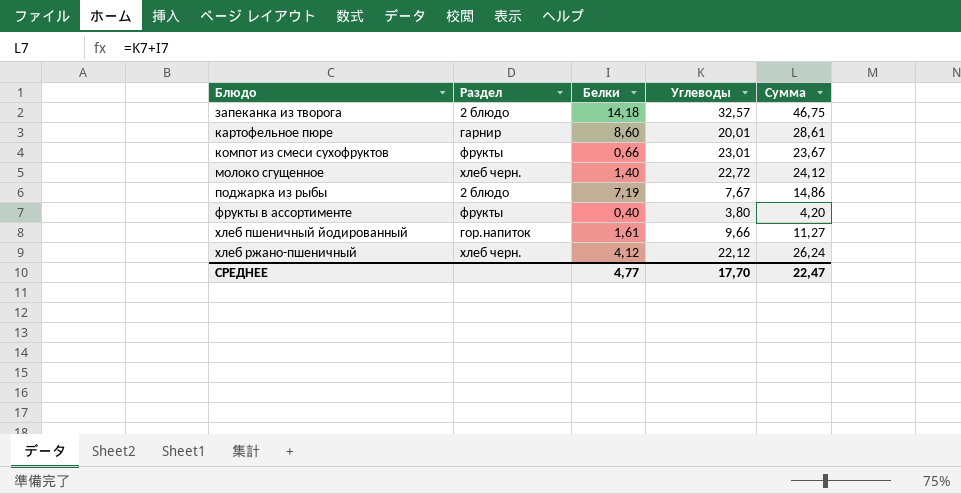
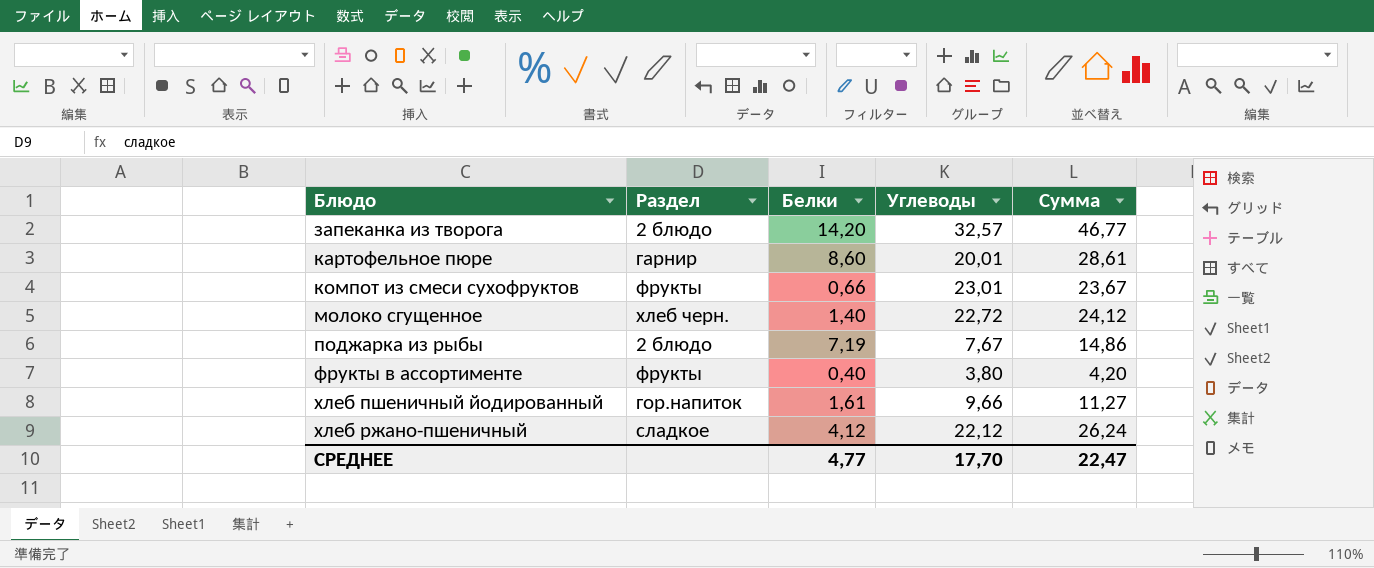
запеканка из творога | Белки: 14,18 -> 14,20
запеканка из творога | Сумма: 46,75 -> 46,77
хлеб ржано-пшеничный | Раздел: хлеб черн. -> сладкое

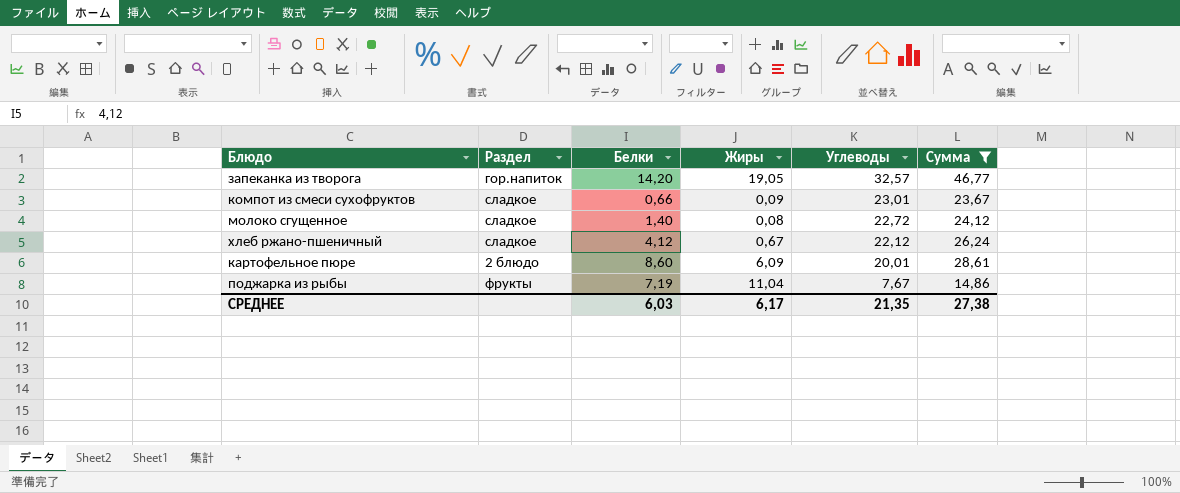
filter: none -> Сумма >= 14,86
row order: Блюдо ascending -> Углеводы descending
column Жиры | position: none -> 4
запеканка из творога | Раздел: 2 блюдо -> гор.напиток
компот из смеси сухофруктов | Раздел: фрукты -> сладкое
молоко сгущенное | Раздел: хлеб черн. -> сладкое
картофельное пюре | Раздел: гарнир -> 2 блюдо
поджарка из рыбы | Раздел: 2 блюдо -> фрукты
СРЕДНЕЕ | Белки: 4,77 -> 6,03
СРЕДНЕЕ | Углеводы: 17,70 -> 21,35
СРЕДНЕЕ | Сумма: 22,47 -> 27,38

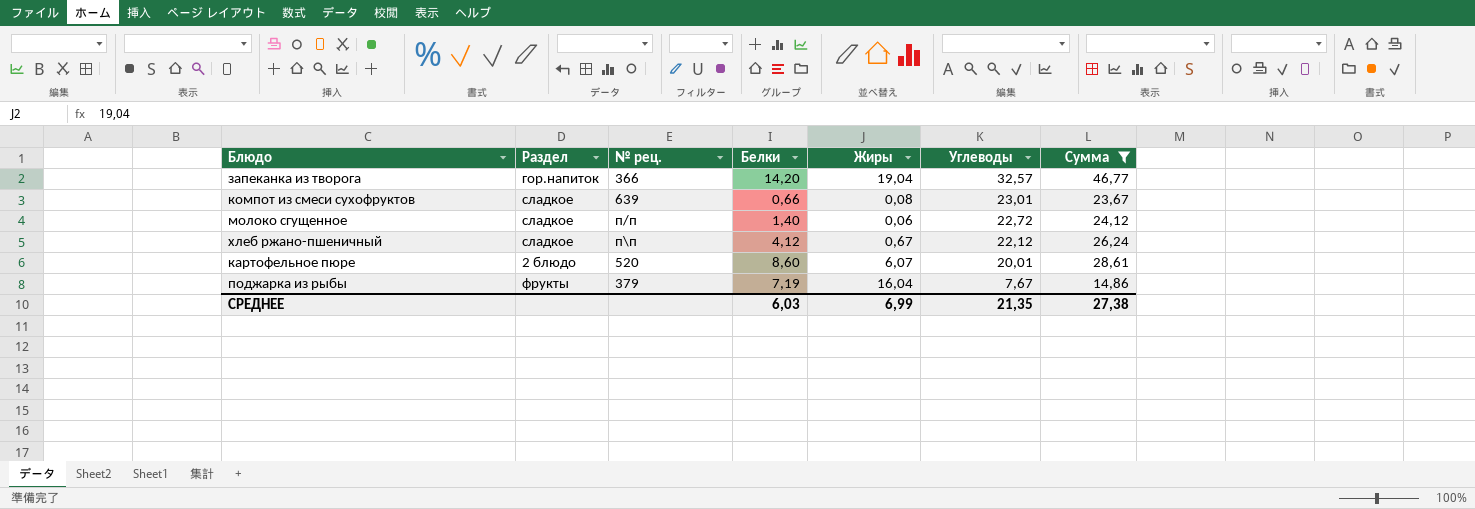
column № рец. | position: none -> 3
запеканка из творога | Жиры: 19,05 -> 19,04
компот из смеси сухофруктов | Жиры: 0,09 -> 0,08
молоко сгущенное | Жиры: 0,08 -> 0,06
картофельное пюре | Жиры: 6,09 -> 6,07
поджарка из рыбы | Жиры: 11,04 -> 16,04
СРЕДНЕЕ | Жиры: 6,17 -> 6,99

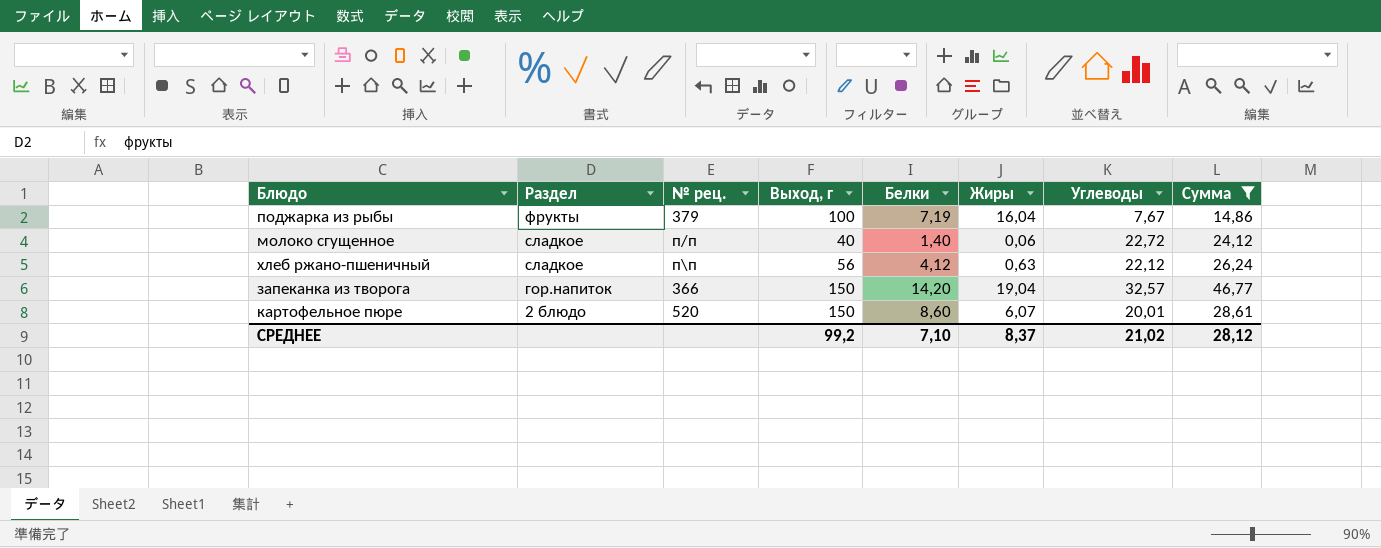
row order: Углеводы descending -> Раздел descending
column Выход, г | position: none -> 4
row компот из смеси сухофруктов: сладкое | 639 | 0,66 | 0,08 | 23,01 | 23,67 -> none
хлеб ржано-пшеничный | Жиры: 0,67 -> 0,63
СРЕДНЕЕ | Белки: 6,03 -> 7,10
СРЕДНЕЕ | Жиры: 6,99 -> 8,37
СРЕДНЕЕ | Углеводы: 21,35 -> 21,02
СРЕДНЕЕ | Сумма: 27,38 -> 28,12

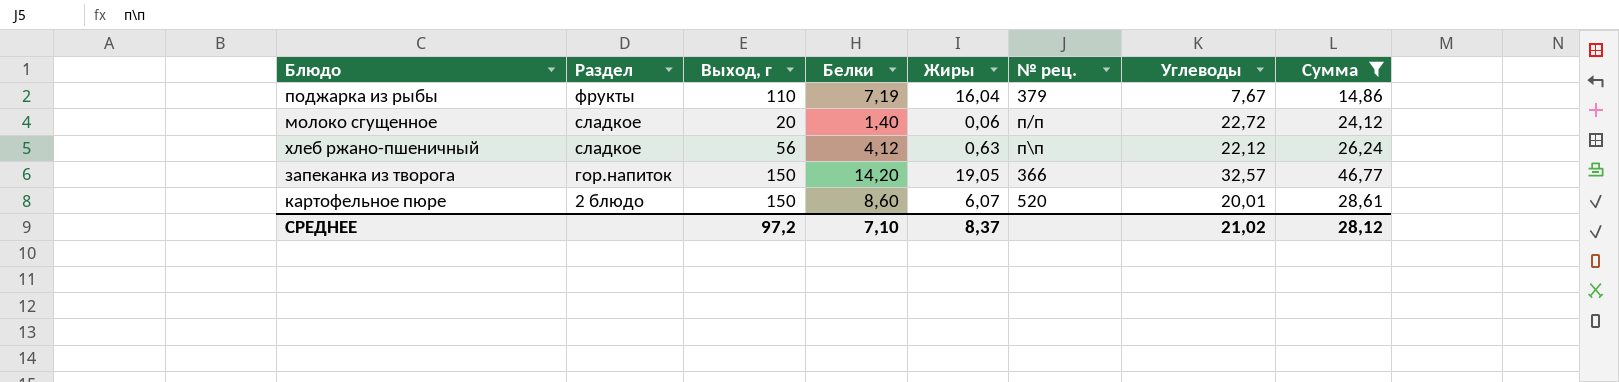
column № рец. | position: 3 -> 6
поджарка из рыбы | Выход, г: 100 -> 110
молоко сгущенное | Выход, г: 40 -> 20
запеканка из творога | Жиры: 19,04 -> 19,05
СРЕДНЕЕ | Выход, г: 99,2 -> 97,2

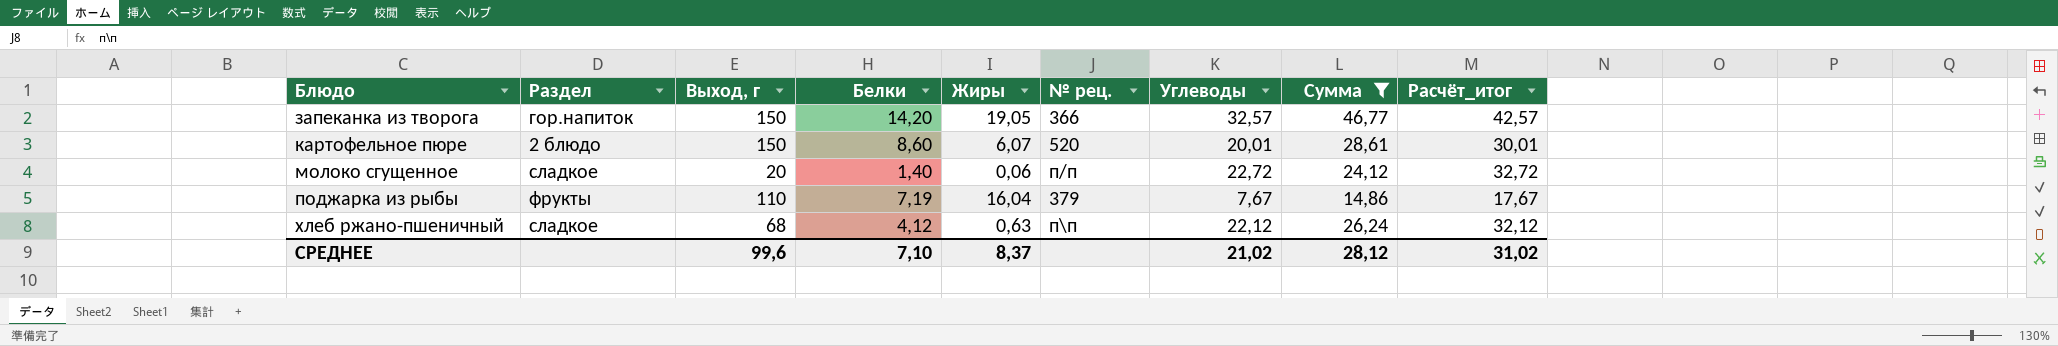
row order: Раздел descending -> Блюдо ascending
column Расчёт_итог | formula: none -> [Углеводы] + 10
хлеб ржано-пшеничный | Выход, г: 56 -> 68
СРЕДНЕЕ | Выход, г: 97,2 -> 99,6

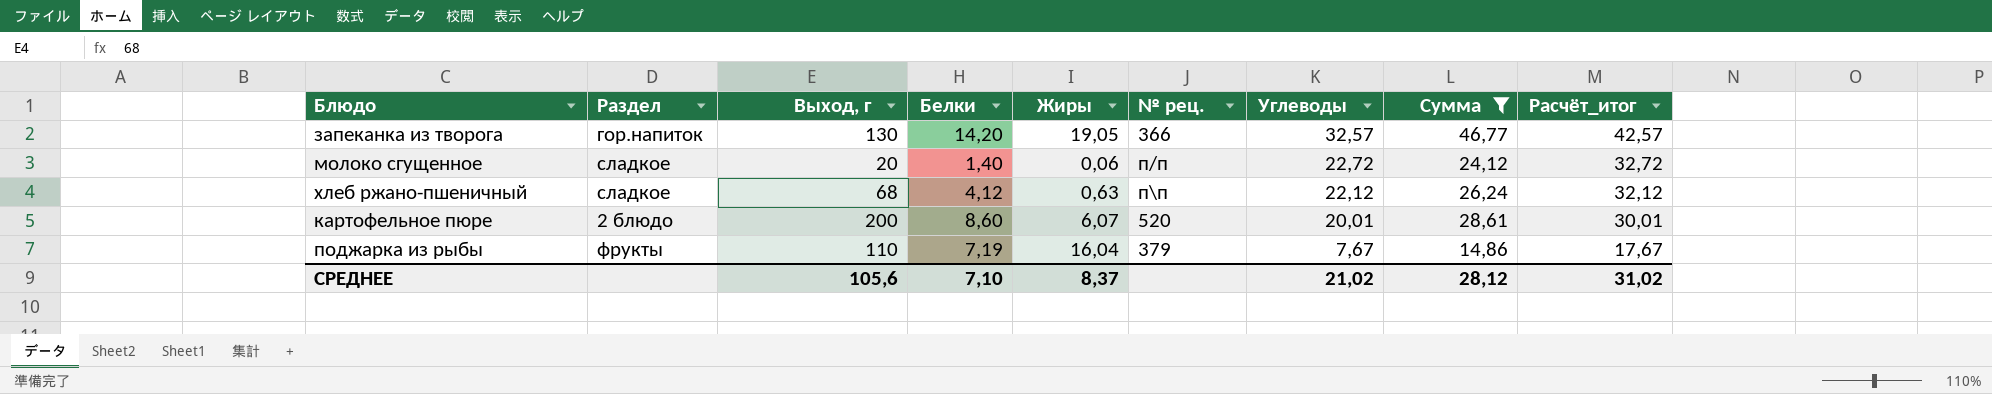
row order: Блюдо ascending -> Углеводы descending
запеканка из творога | Выход, г: 150 -> 130
картофельное пюре | Выход, г: 150 -> 200
СРЕДНЕЕ | Выход, г: 99,6 -> 105,6

